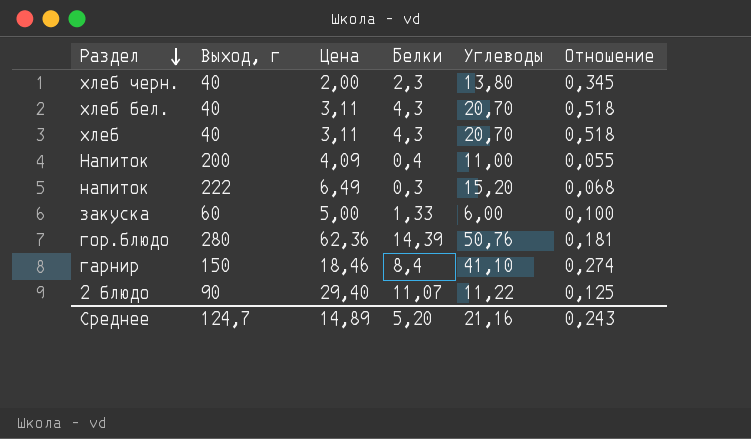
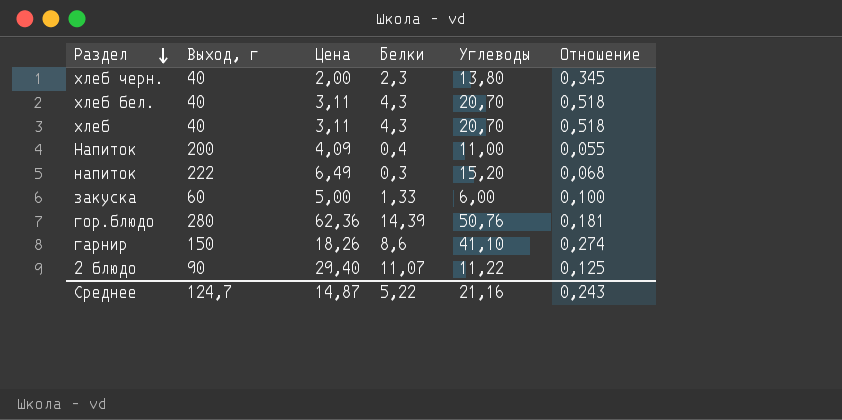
гарнир | Цена: 18,46 -> 18,26
гарнир | Белки: 8,4 -> 8,6
Среднее | Цена: 14,89 -> 14,87
Среднее | Белки: 5,20 -> 5,22

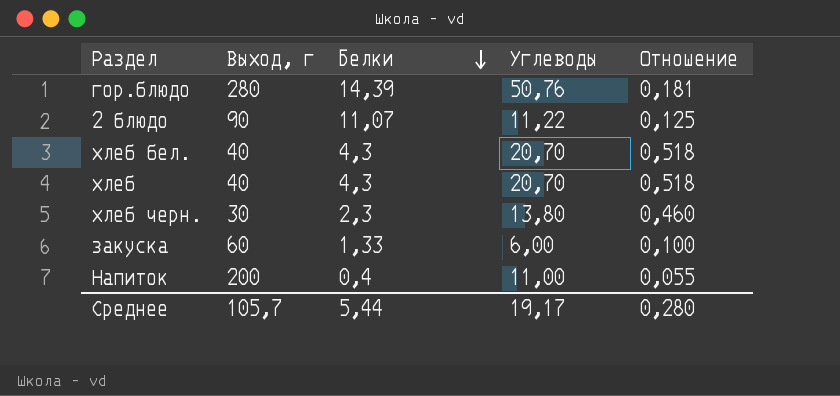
row order: Раздел descending -> Белки descending
column Цена | position: 3 -> none
row напиток: 222 | 6,49 | 0,3 | 15,20 | 0,068 -> none
row гарнир: 150 | 18,26 | 8,6 | 41,10 | 0,274 -> none
хлеб черн. | Выход, г: 40 -> 30
хлеб черн. | Отношение: 0,345 -> 0,460
Среднее | Выход, г: 124,7 -> 105,7
Среднее | Белки: 5,22 -> 5,44
Среднее | Углеводы: 21,16 -> 19,17
Среднее | Отношение: 0,243 -> 0,280

